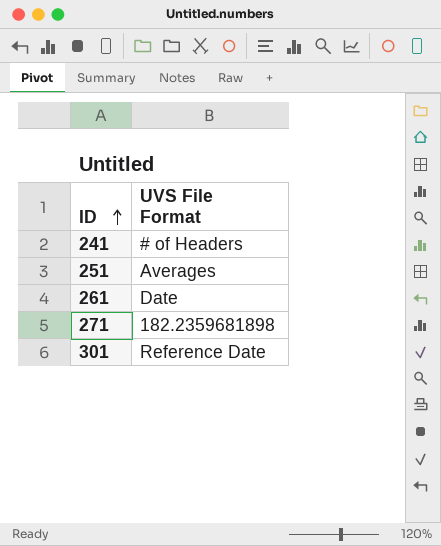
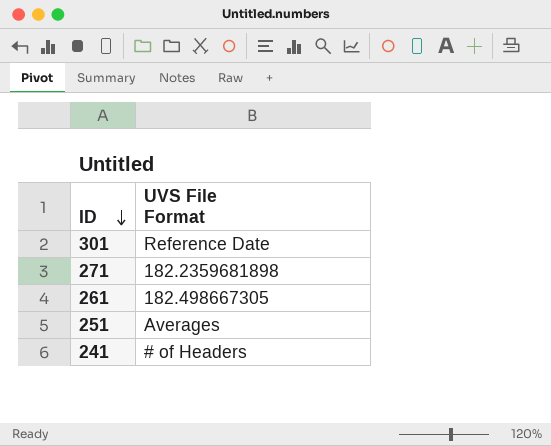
row order: ID ascending -> ID descending
261 | UVS File Format: Date -> 182.498667305

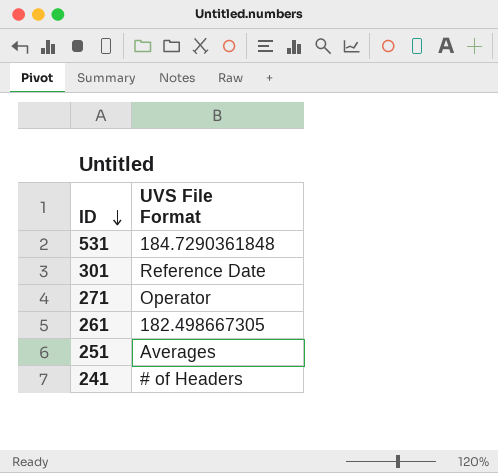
row 531: none -> 184.7290361848
271 | UVS File Format: 182.2359681898 -> Operator

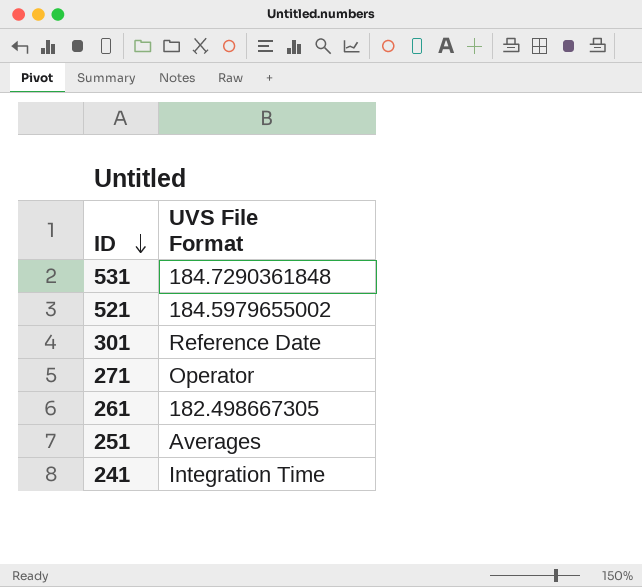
row 521: none -> 184.5979655002
241 | UVS File Format: # of Headers -> Integration Time

